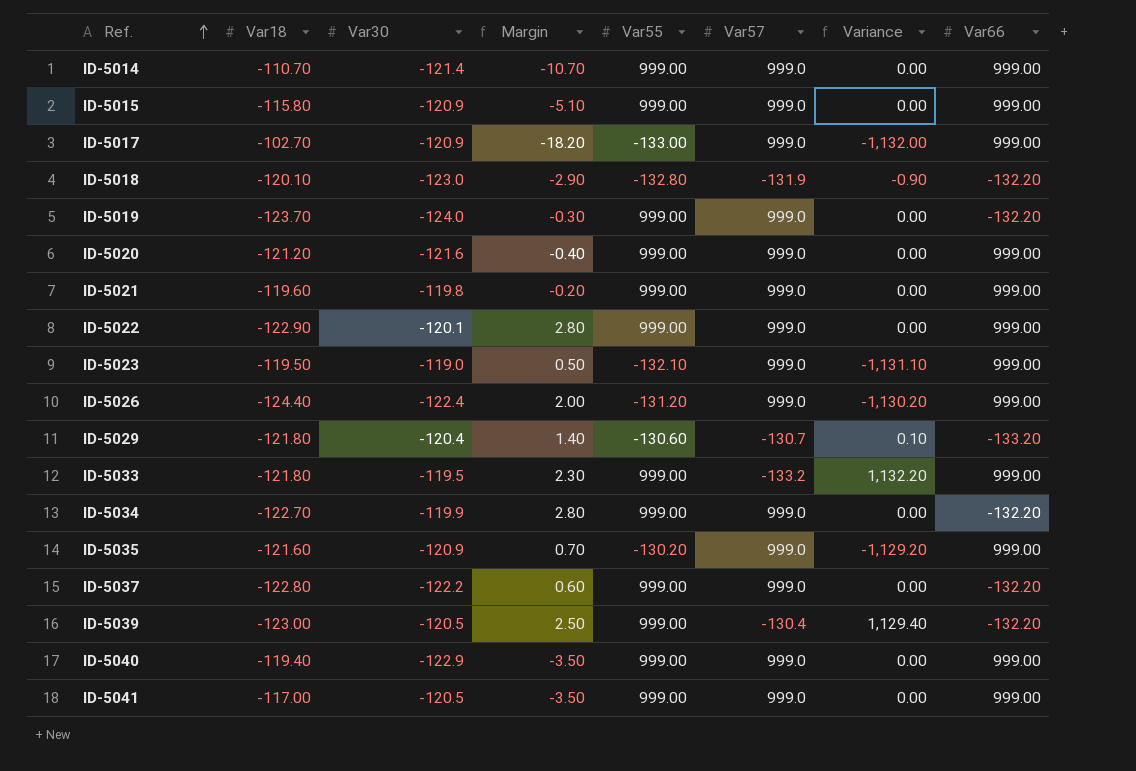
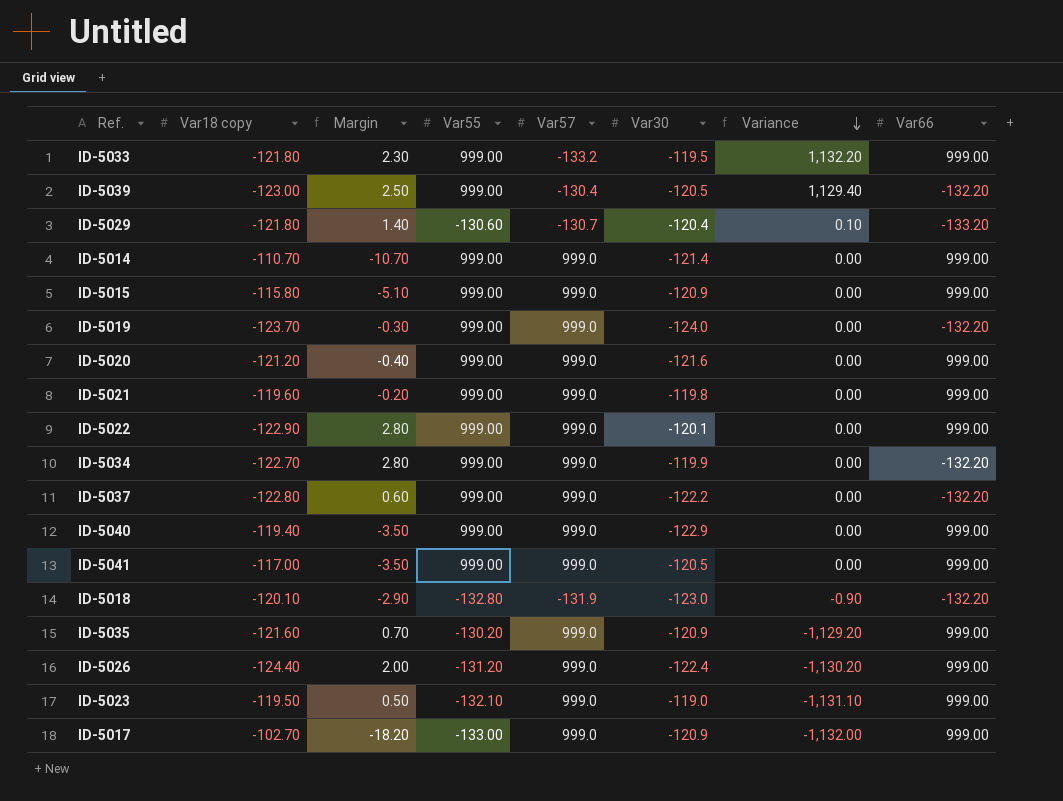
row order: Ref. ascending -> Variance descending
column name: Var18 -> Var18 copy
column Var30 | position: 3 -> 6

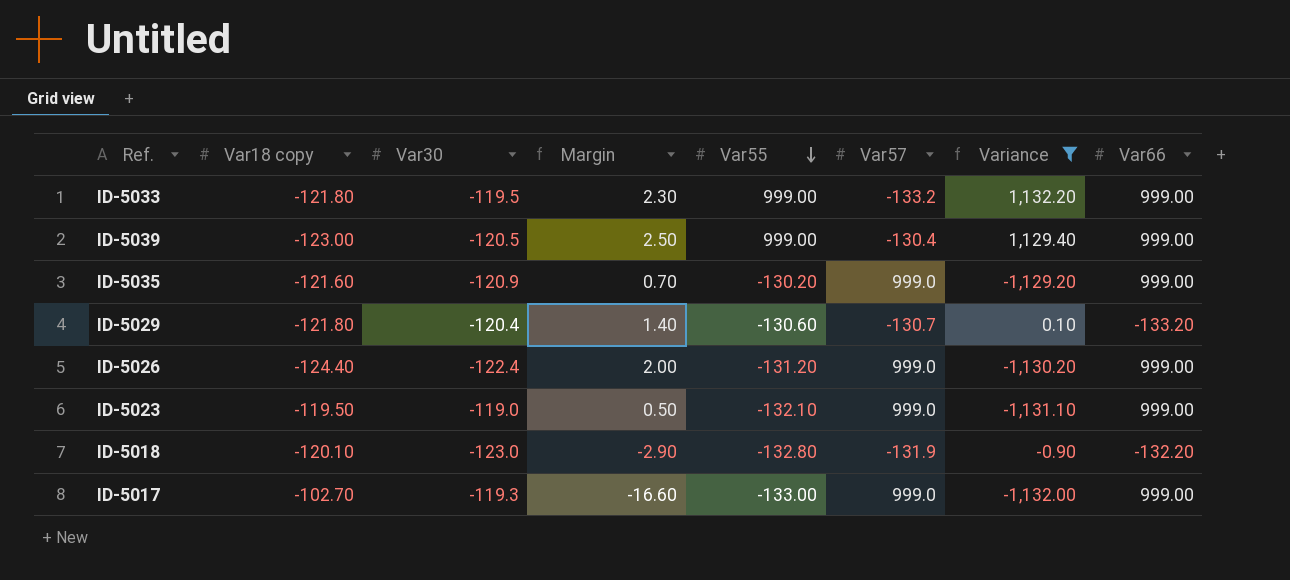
filter: none -> Variance != 0.00
row order: Variance descending -> Var55 descending
column Var30 | position: 6 -> 3
ID-5039 | Var66: -132.20 -> 999.00
ID-5017 | Var30: -120.9 -> -119.3
ID-5017 | Margin: -18.20 -> -16.60

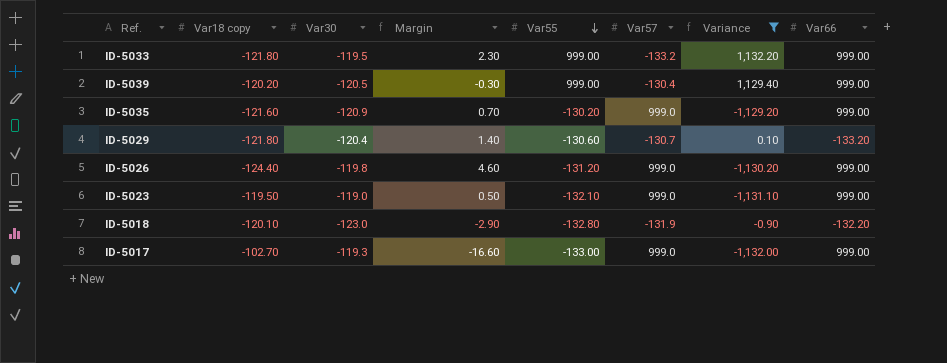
ID-5039 | Var18 copy: -123.00 -> -120.20
ID-5039 | Margin: 2.50 -> -0.30
ID-5026 | Var30: -122.4 -> -119.8
ID-5026 | Margin: 2.00 -> 4.60

